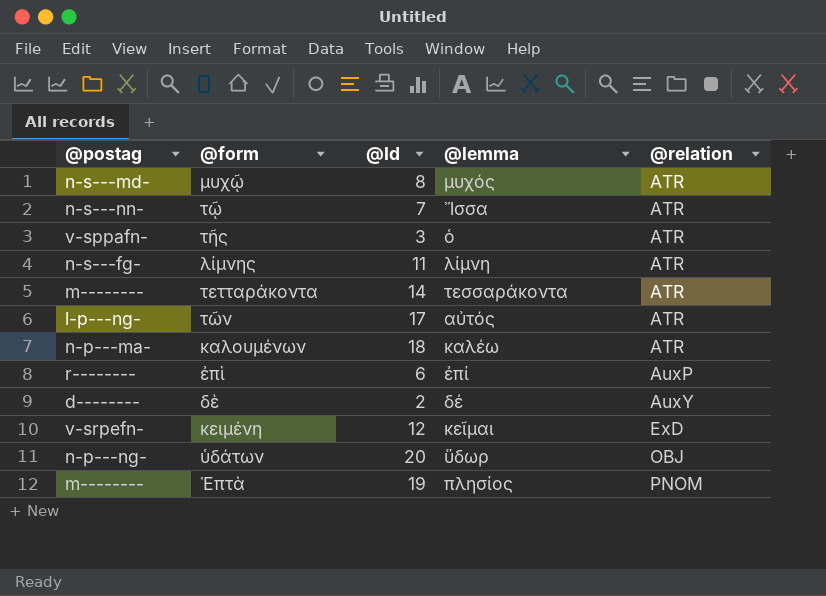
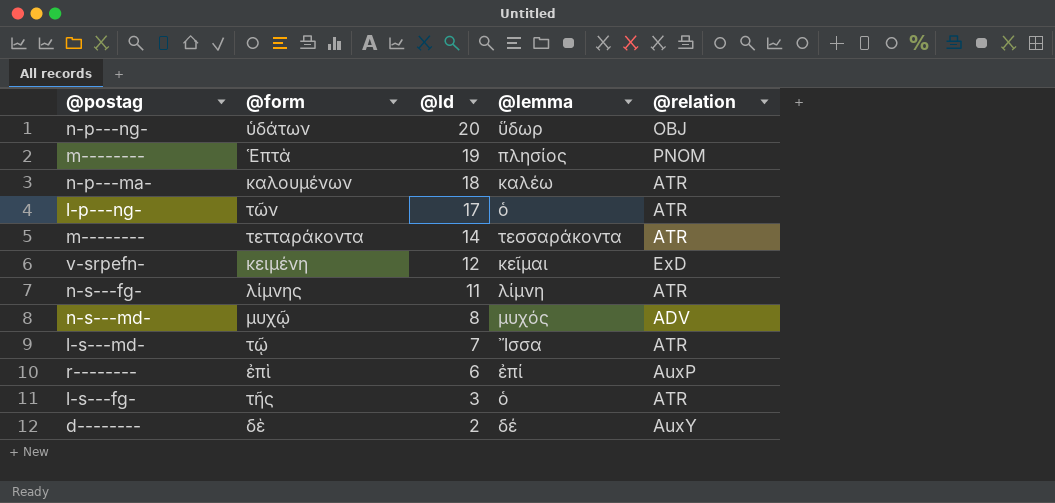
row order: @relation ascending -> @Id descending
τῶν | @lemma: αὐτός -> ὁ
μυχῷ | @relation: ATR -> ADV
τῷ | @postag: n-s---nn- -> l-s---md-
τῆς | @postag: v-sppafn- -> l-s---fg-

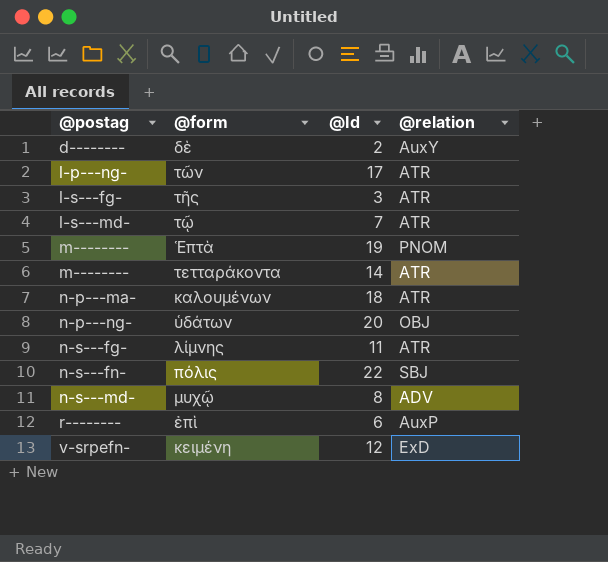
row order: @Id descending -> @postag ascending
column @lemma | position: 4 -> none
row πόλις: none -> n-s---fn- | 22 | SBJ

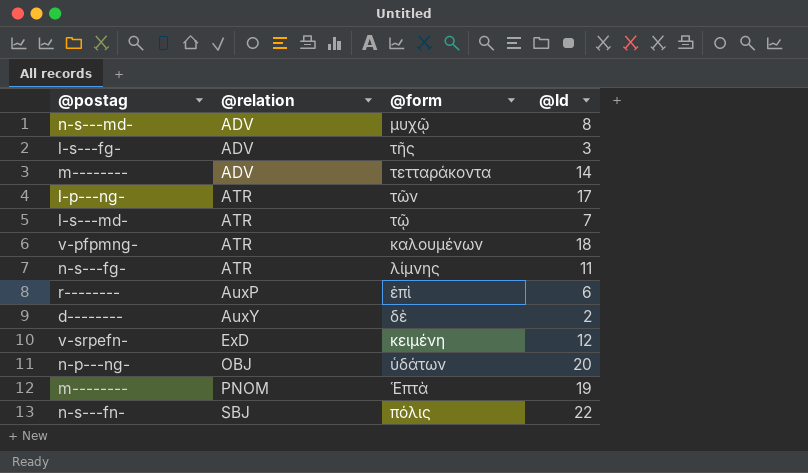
row order: @postag ascending -> @relation ascending
column @relation | position: 4 -> 2
τῆς | @relation: ATR -> ADV
τετταράκοντα | @relation: ATR -> ADV
καλουμένων | @postag: n-p---ma- -> v-pfpmng-

